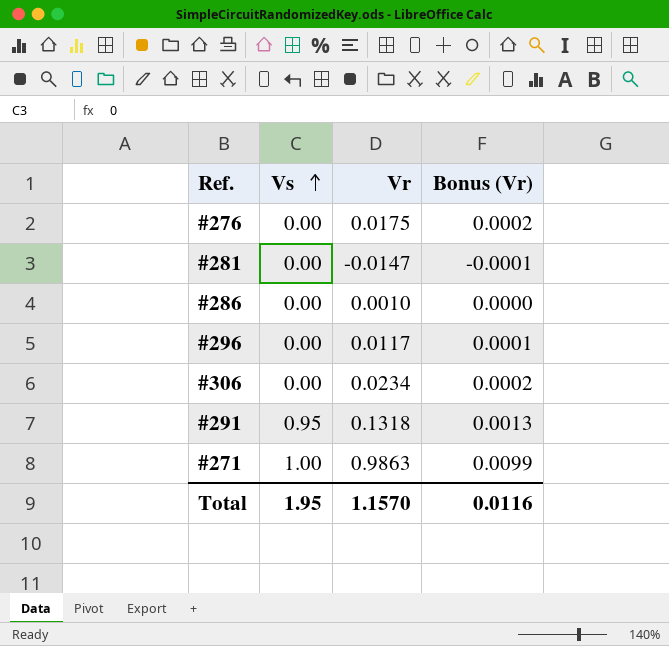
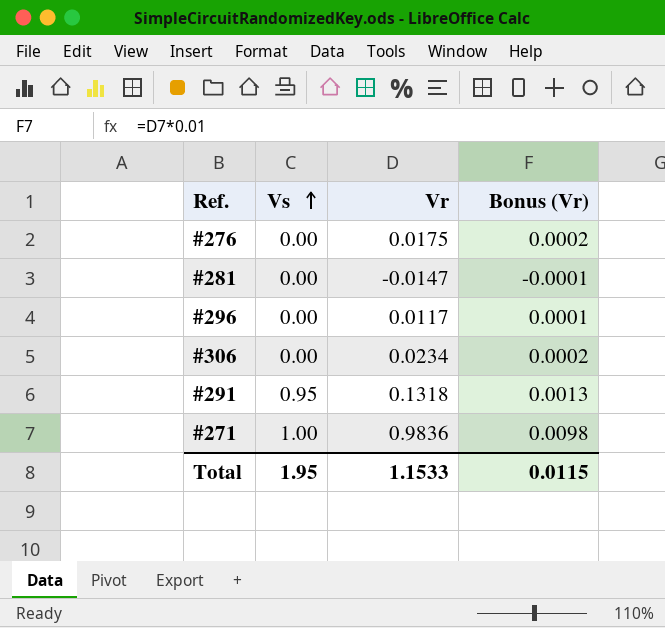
row #286: 0.00 | 0.0010 | 0.0000 -> none
#271 | Vr: 0.9863 -> 0.9836
#271 | Bonus (Vr): 0.0099 -> 0.0098
Total | Vr: 1.1570 -> 1.1533
Total | Bonus (Vr): 0.0116 -> 0.0115

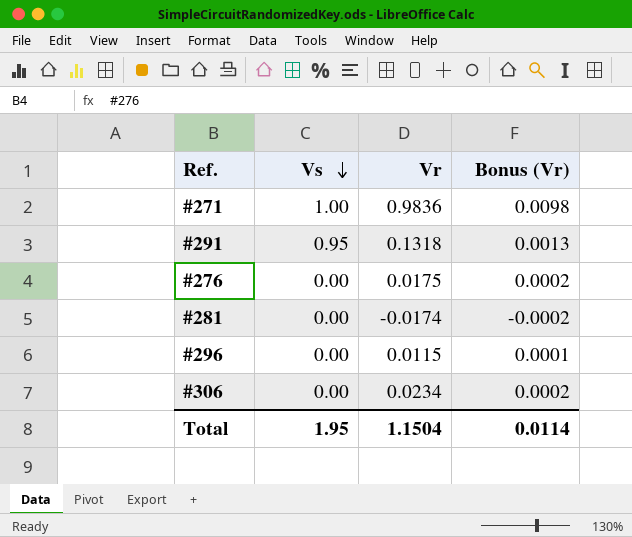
row order: Vs ascending -> Vs descending
#281 | Vr: -0.0147 -> -0.0174
#281 | Bonus (Vr): -0.0001 -> -0.0002
#296 | Vr: 0.0117 -> 0.0115
Total | Vr: 1.1533 -> 1.1504
Total | Bonus (Vr): 0.0115 -> 0.0114

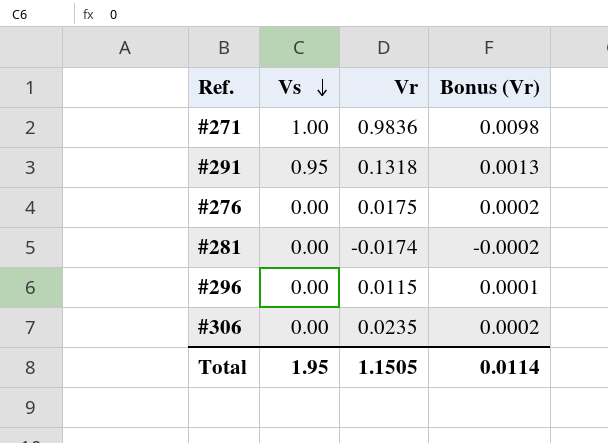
#306 | Vr: 0.0234 -> 0.0235
Total | Vr: 1.1504 -> 1.1505

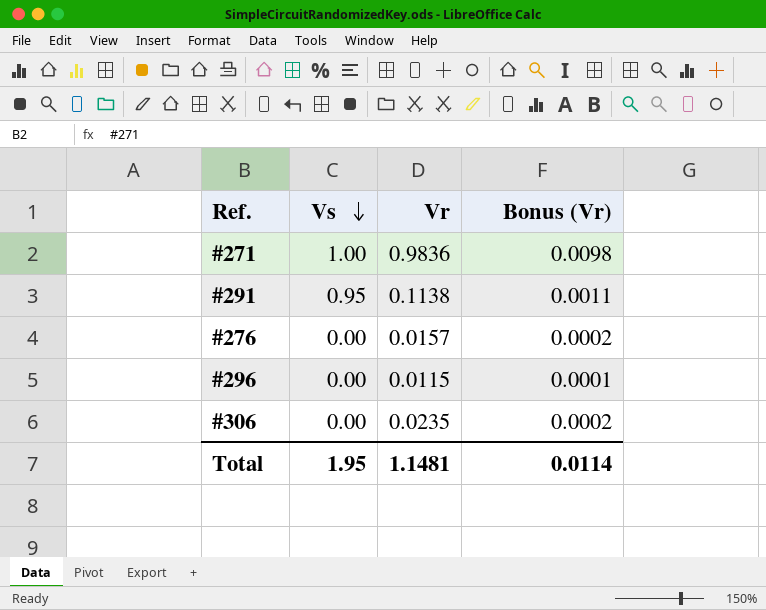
row #281: 0.00 | -0.0174 | -0.0002 -> none
#291 | Vr: 0.1318 -> 0.1138
#291 | Bonus (Vr): 0.0013 -> 0.0011
#276 | Vr: 0.0175 -> 0.0157
Total | Vr: 1.1505 -> 1.1481

